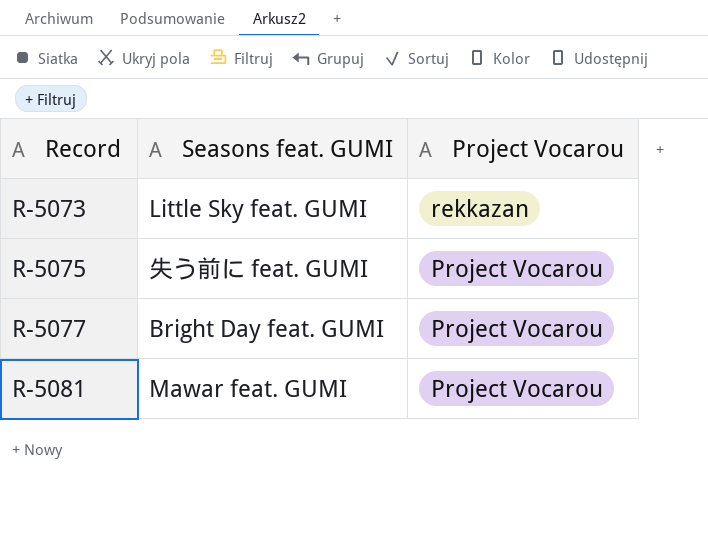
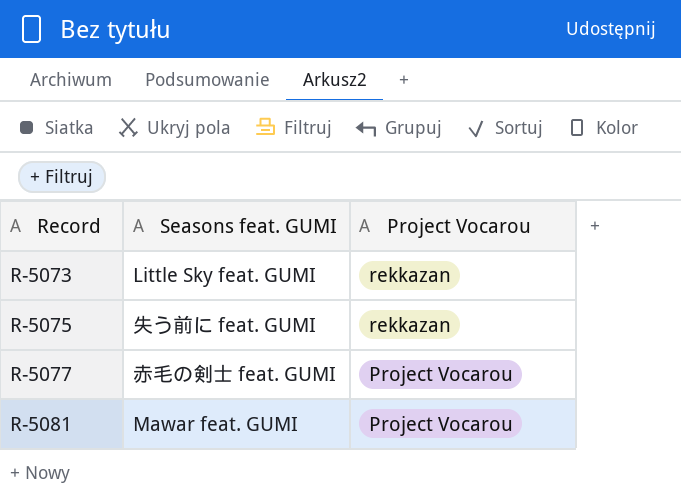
R-5075 | Project Vocarou: Project Vocarou -> rekkazan
R-5077 | Seasons feat. GUMI: Bright Day feat. GUMI -> 赤毛の剣士 feat. GUMI

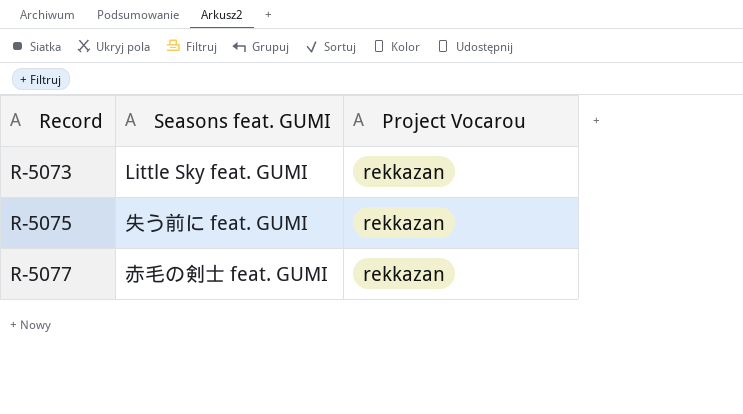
row R-5081: Mawar feat. GUMI | Project Vocarou -> none
R-5077 | Project Vocarou: Project Vocarou -> rekkazan

